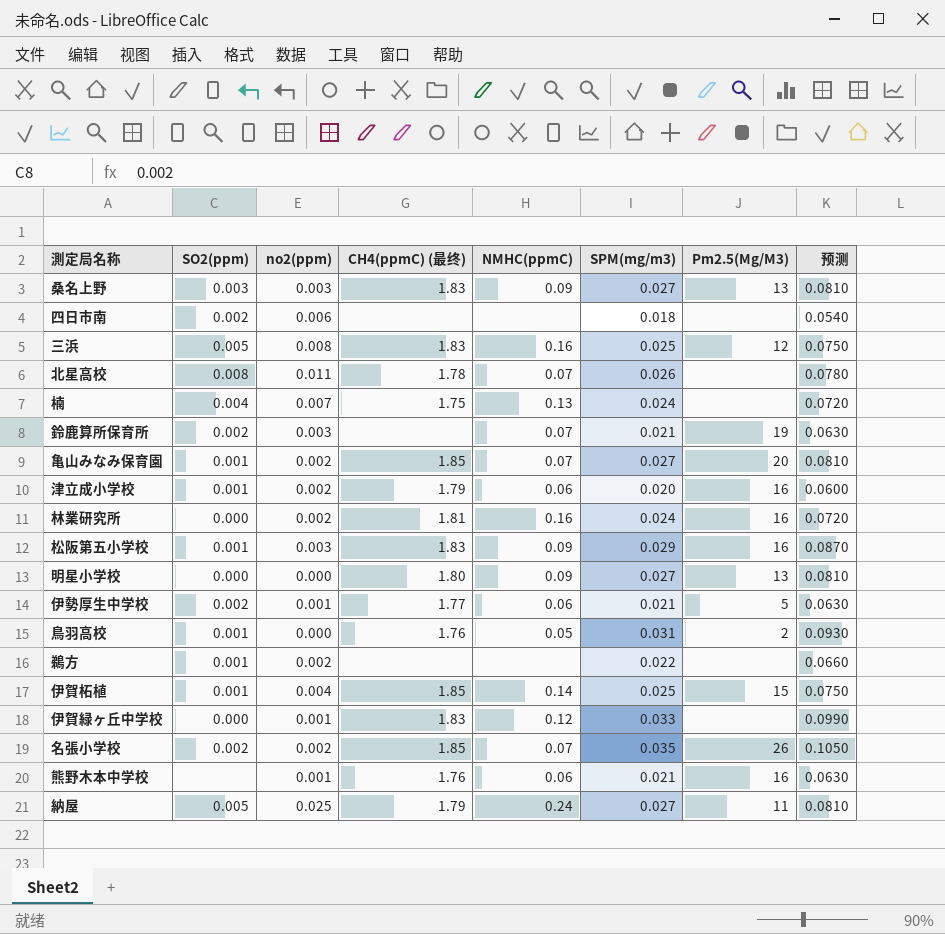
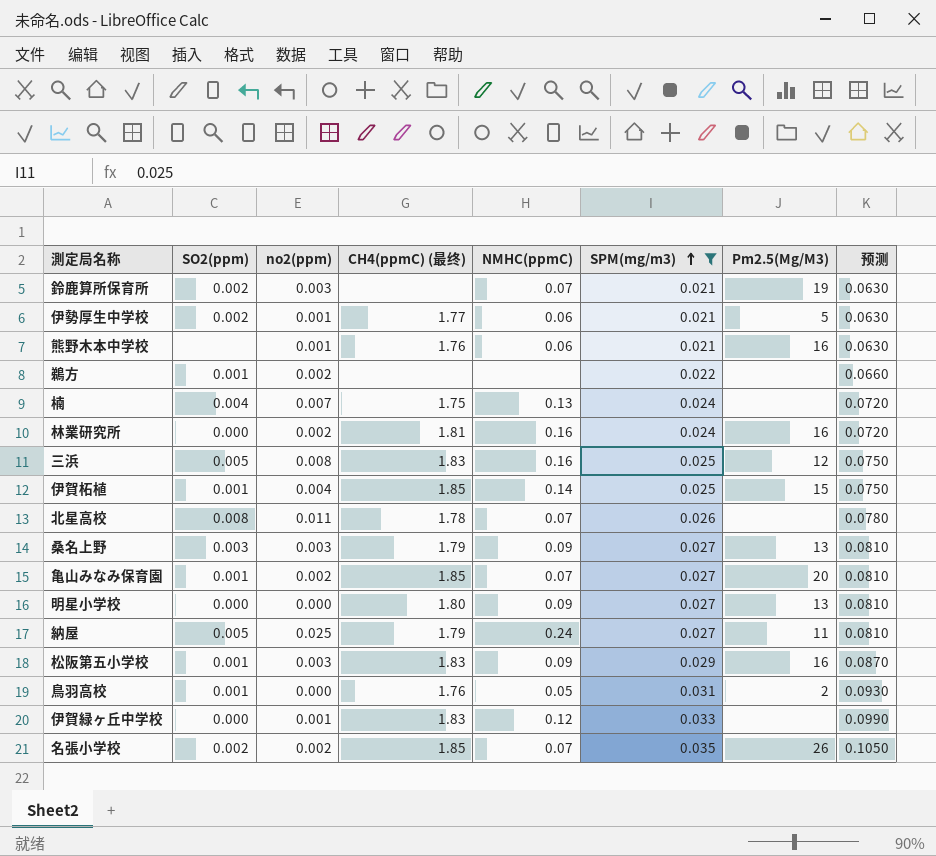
filter: none -> SPM(mg/m3) >= 0.021
row order: none -> SPM(mg/m3) ascending
桑名上野 | CH4(ppmC) (最终): 1.83 -> 1.79

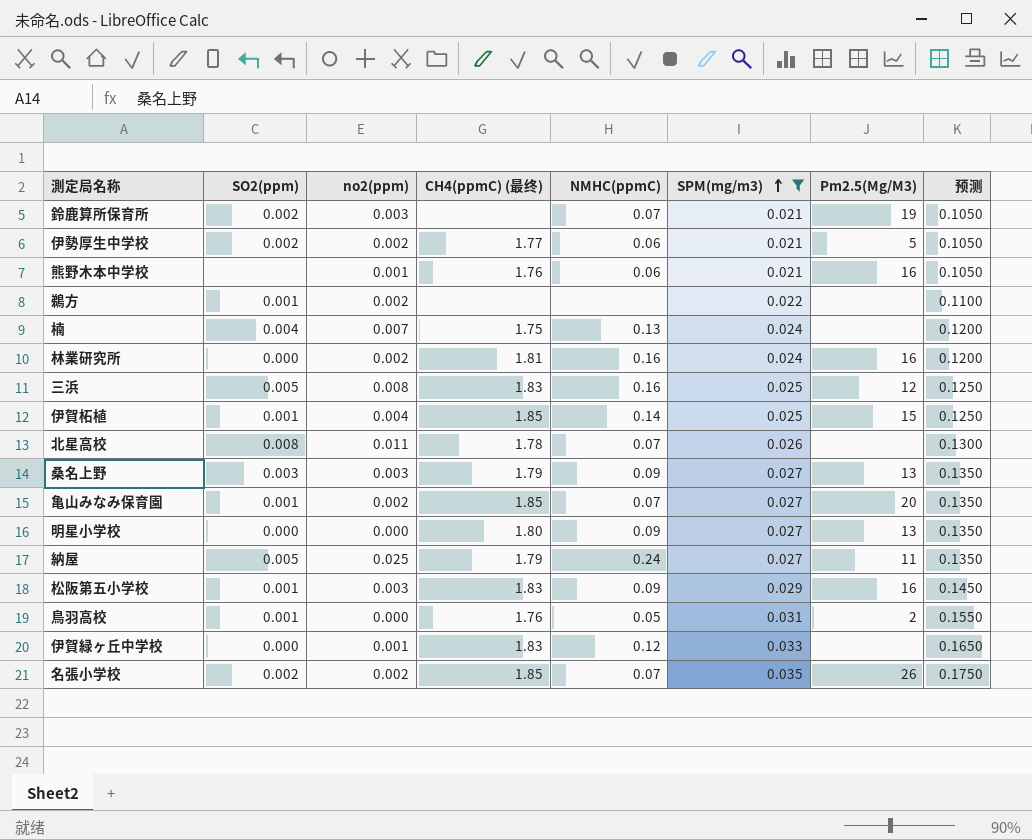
column 预测 | formula: [SPM(mg/m3)] * 3 -> [SPM(mg/m3)] * 5
伊勢厚生中学校 | no2(ppm): 0.001 -> 0.002

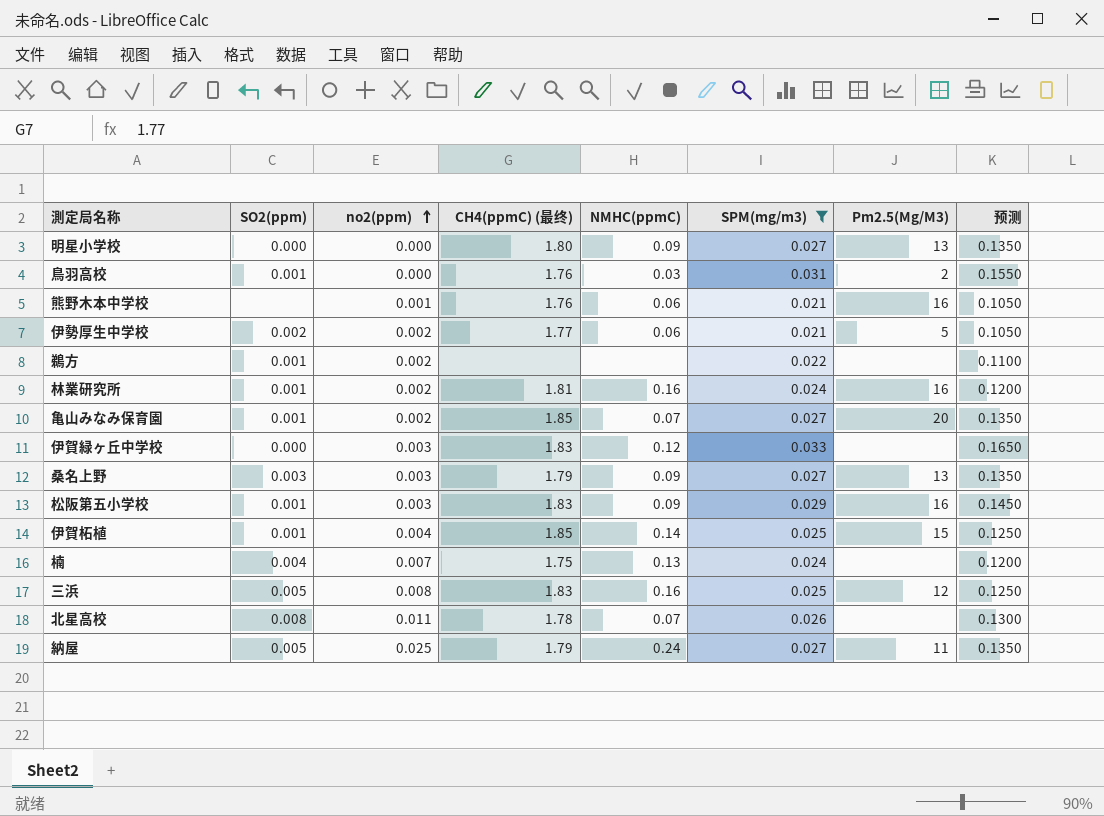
row order: SPM(mg/m3) ascending -> no2(ppm) ascending
row 鈴鹿算所保育所: 0.002 | 0.003 | none | 0.07 | 0.021 | 19 | 0.1050 -> none
row 名張小学校: 0.002 | 0.002 | 1.85 | 0.07 | 0.035 | 26 | 0.1750 -> none
鳥羽高校 | NMHC(ppmC): 0.05 -> 0.03
林業研究所 | SO2(ppm): 0.000 -> 0.001
伊賀緑ヶ丘中学校 | no2(ppm): 0.001 -> 0.003

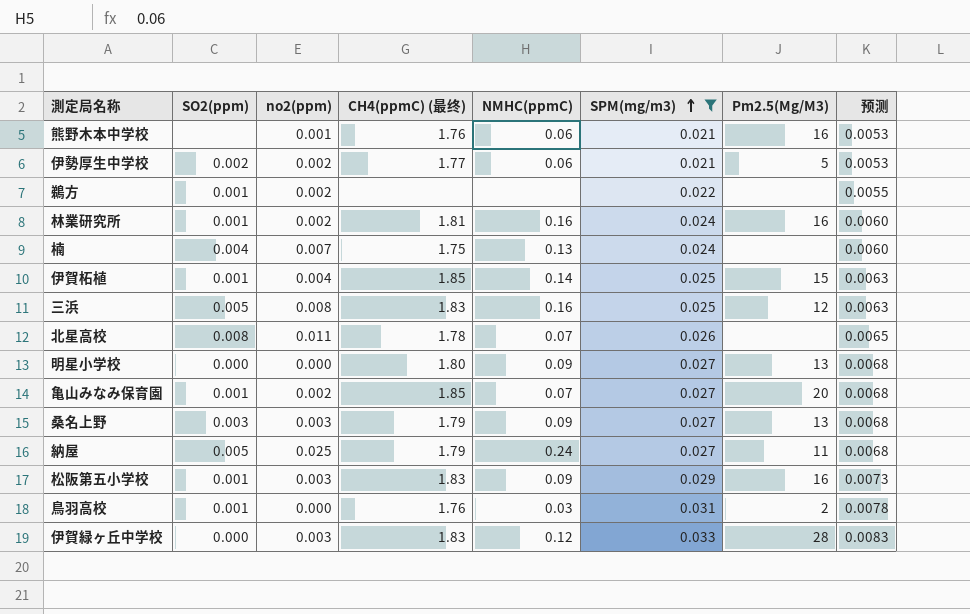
row order: no2(ppm) ascending -> SPM(mg/m3) ascending
column 预测 | formula: [SPM(mg/m3)] * 5 -> [SPM(mg/m3)] * 0.25
伊賀緑ヶ丘中学校 | Pm2.5(Μg/M3): none -> 28

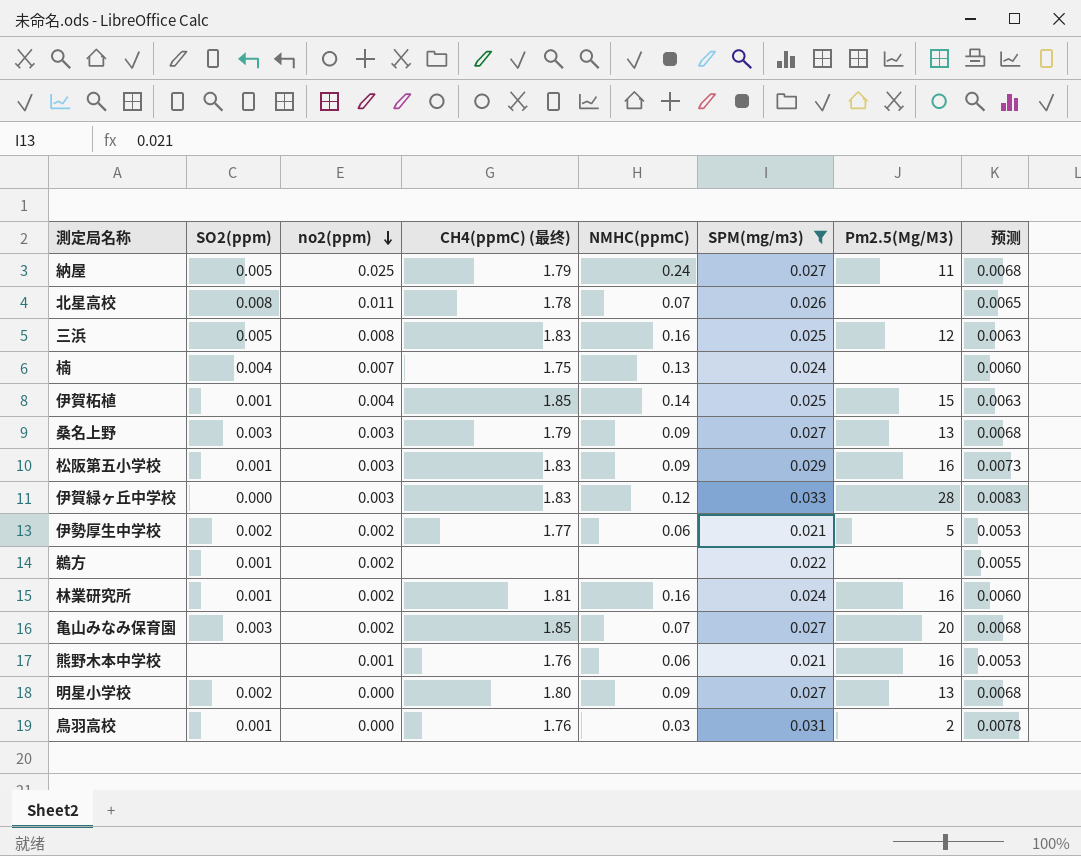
row order: SPM(mg/m3) ascending -> no2(ppm) descending
亀山みなみ保育園 | SO2(ppm): 0.001 -> 0.003
明星小学校 | SO2(ppm): 0.000 -> 0.002

